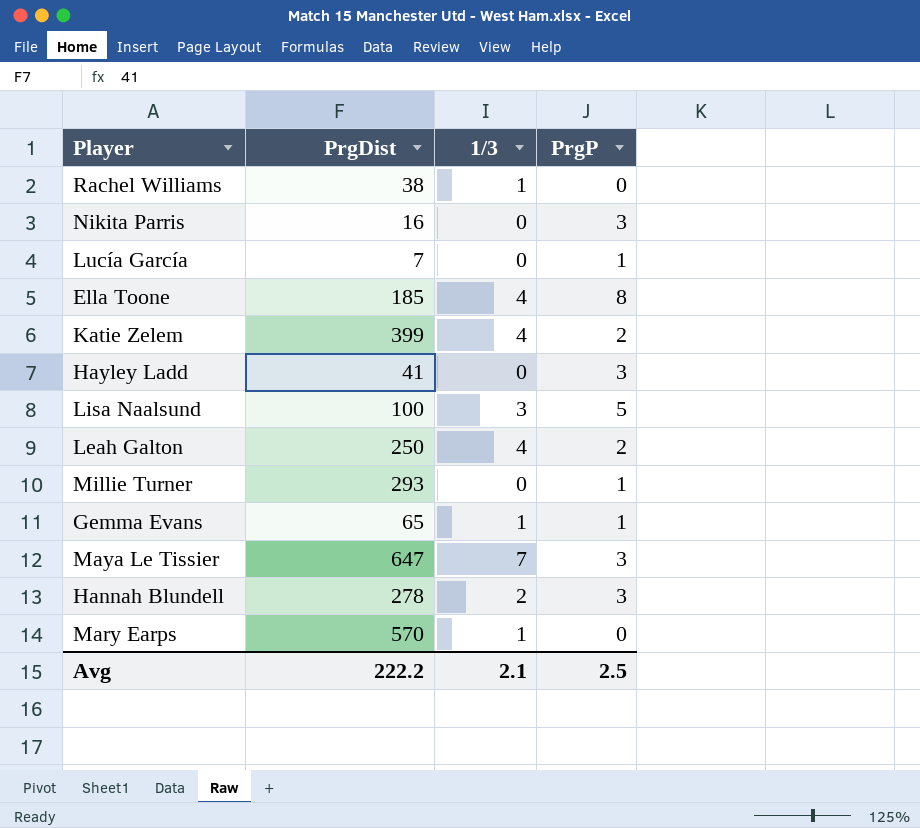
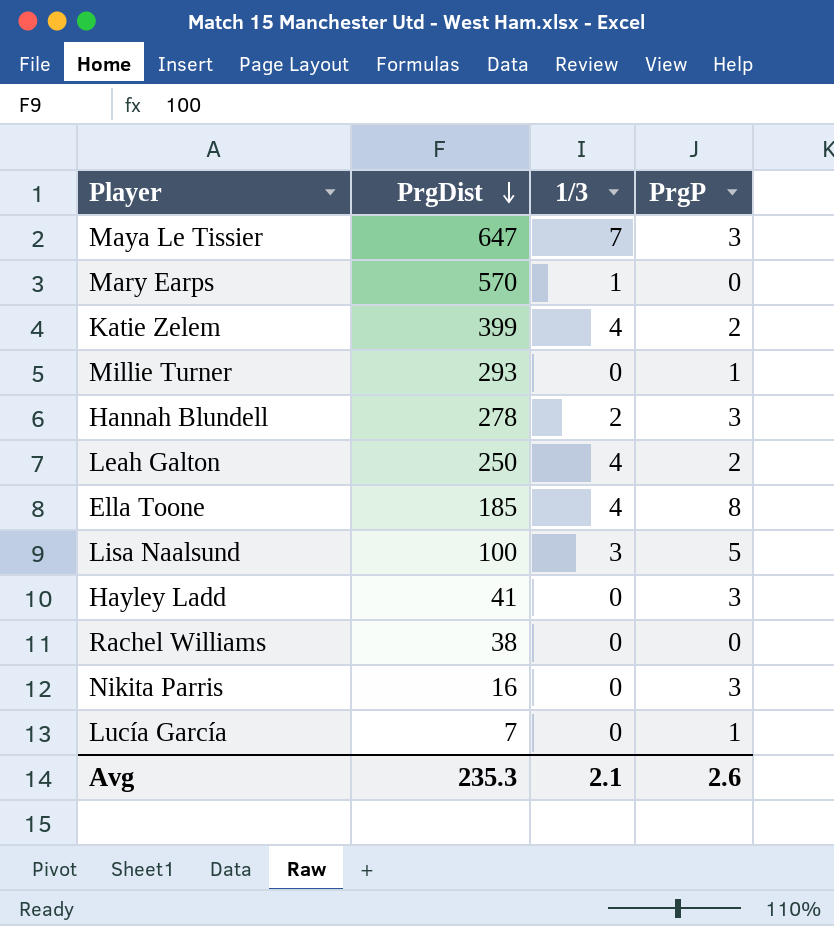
row order: none -> PrgDist descending
row Gemma Evans: 65 | 1 | 1 -> none
Rachel Williams | 1/3: 1 -> 0
Avg | PrgDist: 222.2 -> 235.3
Avg | PrgP: 2.5 -> 2.6

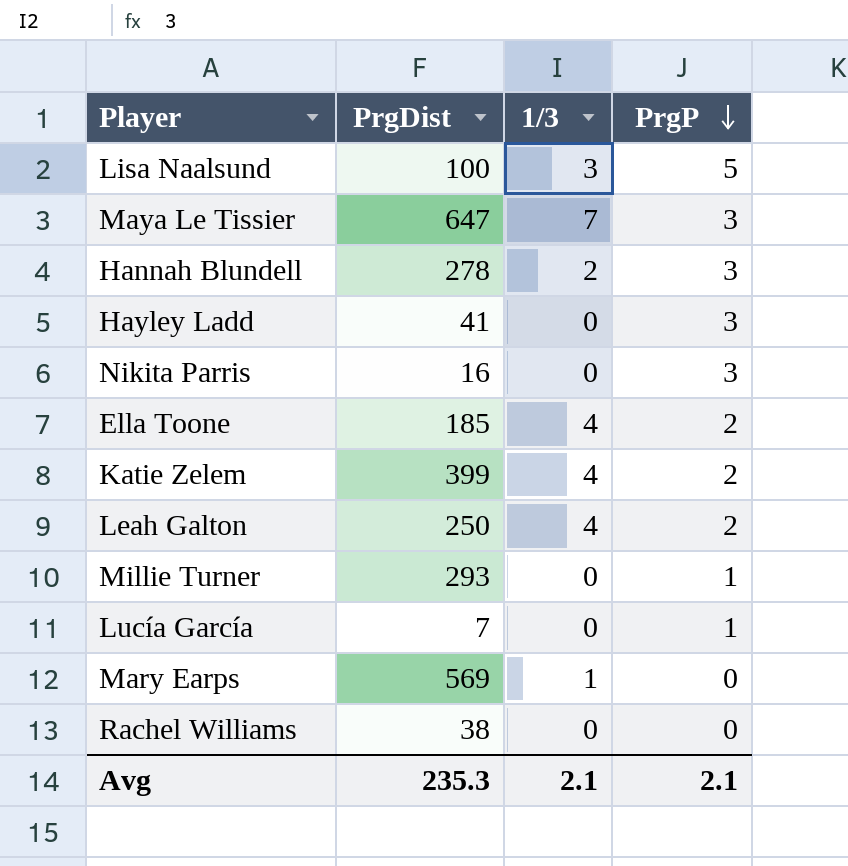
row order: PrgDist descending -> PrgP descending
Ella Toone | PrgP: 8 -> 2
Mary Earps | PrgDist: 570 -> 569
Avg | PrgP: 2.6 -> 2.1

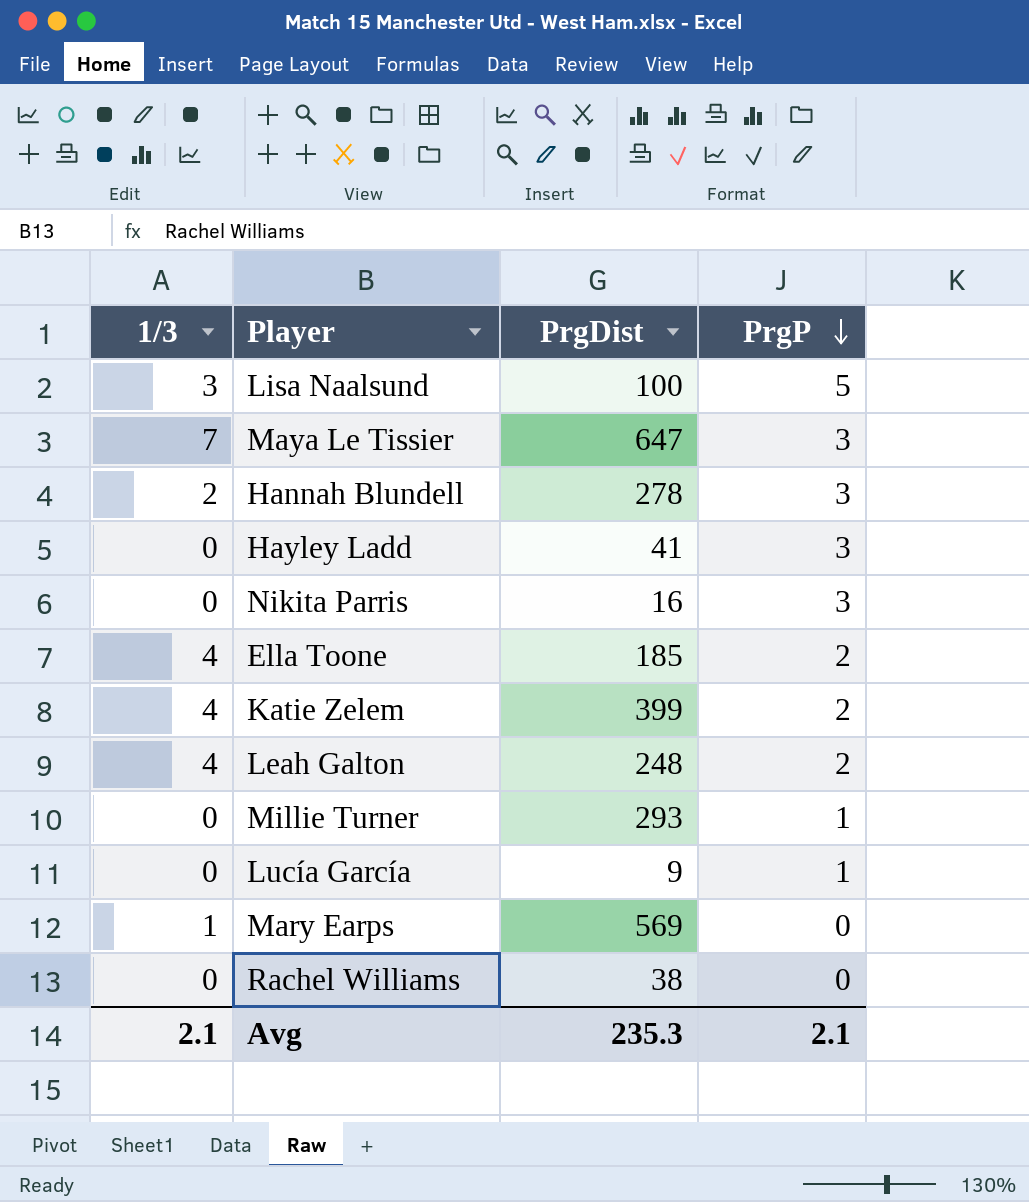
column 1/3 | position: 3 -> 1
Leah Galton | PrgDist: 250 -> 248
Lucía García | PrgDist: 7 -> 9

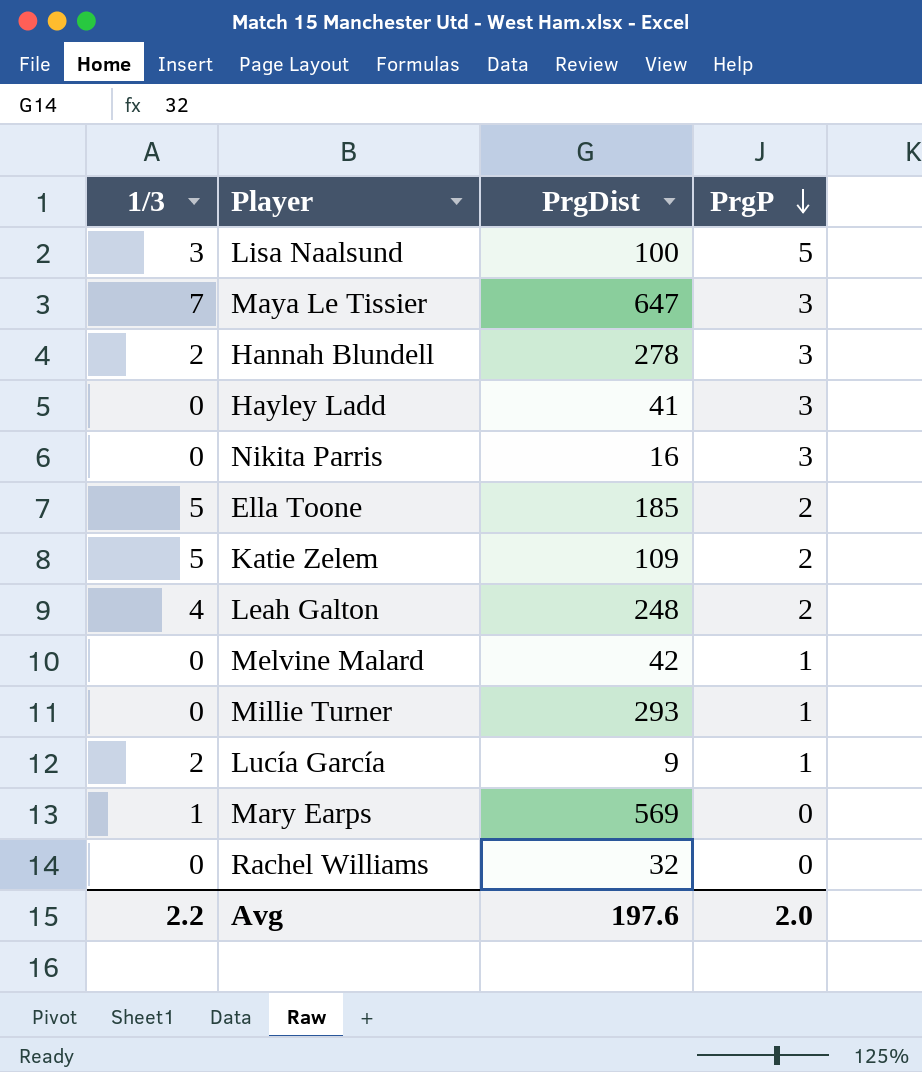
Ella Toone | 1/3: 4 -> 5
Katie Zelem | 1/3: 4 -> 5
Katie Zelem | PrgDist: 399 -> 109
row Melvine Malard: none -> 0 | 42 | 1
Lucía García | 1/3: 0 -> 2
Rachel Williams | PrgDist: 38 -> 32
Avg | 1/3: 2.1 -> 2.2
Avg | PrgDist: 235.3 -> 197.6
Avg | PrgP: 2.1 -> 2.0

